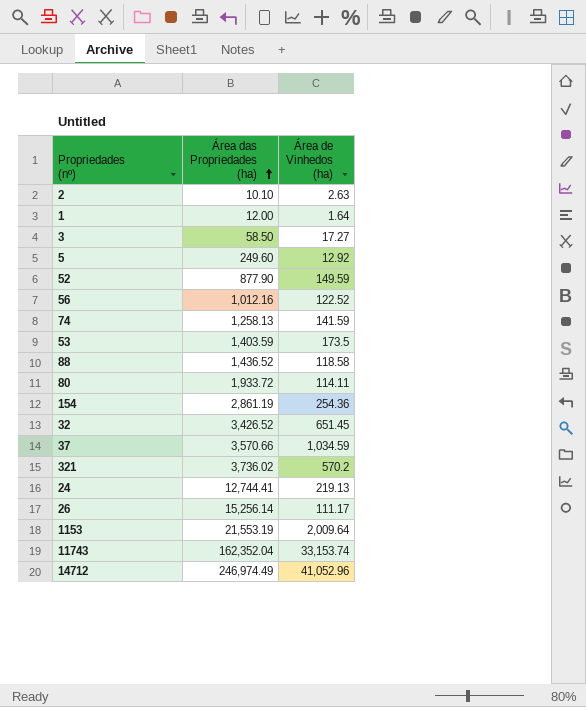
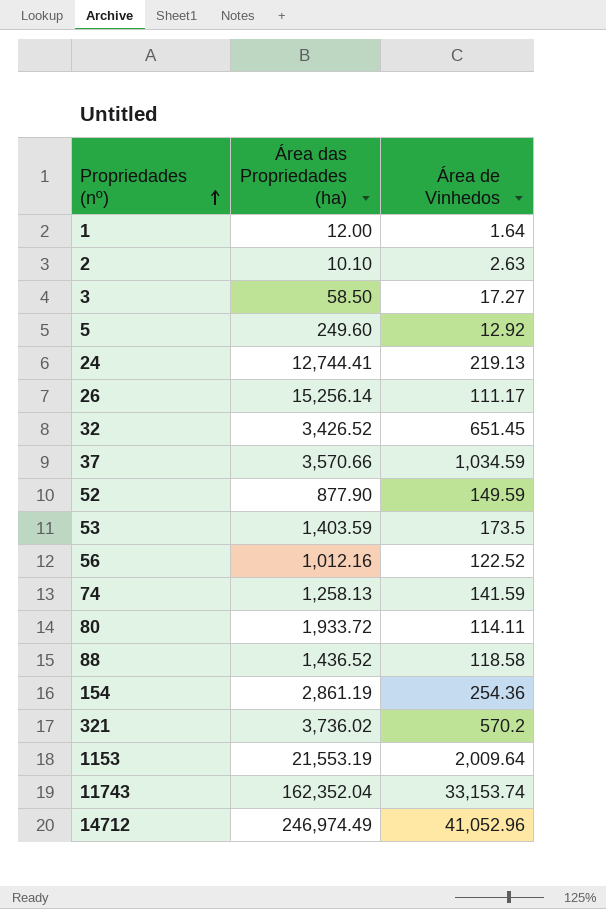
row order: Área das Propriedades (ha) ascending -> Propriedades (nº) ascending
column name: Área de Vinhedos (ha) -> Área de Vinhedos

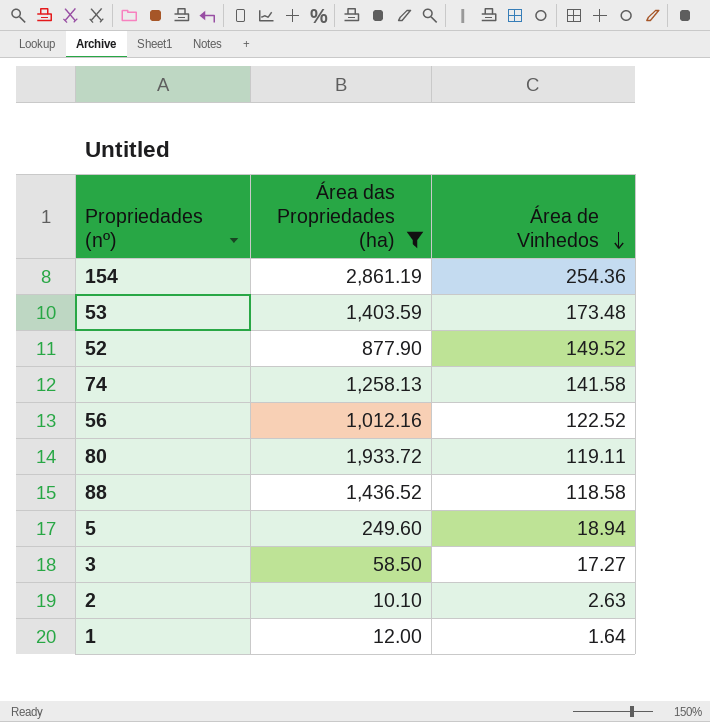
filter: none -> Área das Propriedades (ha) <= 2,861.19
row order: Propriedades (nº) ascending -> Área de Vinhedos descending
53 | Área de Vinhedos: 173.5 -> 173.48
52 | Área de Vinhedos: 149.59 -> 149.52
74 | Área de Vinhedos: 141.59 -> 141.58
80 | Área de Vinhedos: 114.11 -> 119.11
5 | Área de Vinhedos: 12.92 -> 18.94

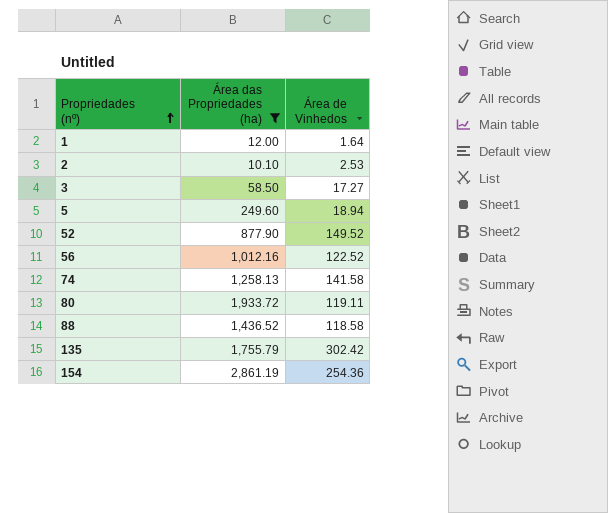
row order: Área de Vinhedos descending -> Propriedades (nº) ascending
row 53: 1,403.59 | 173.48 -> none
2 | Área de Vinhedos: 2.63 -> 2.53
row 135: none -> 1,755.79 | 302.42

